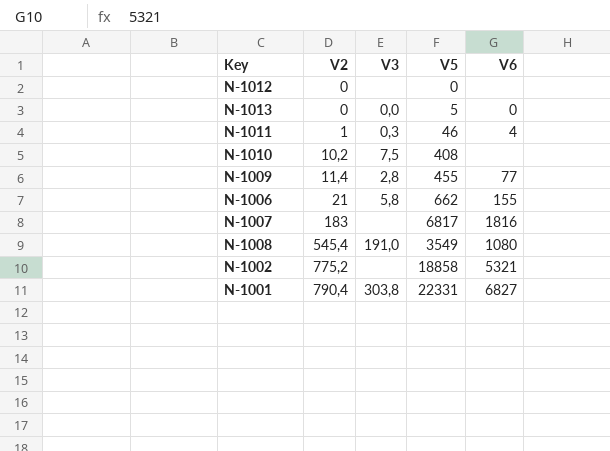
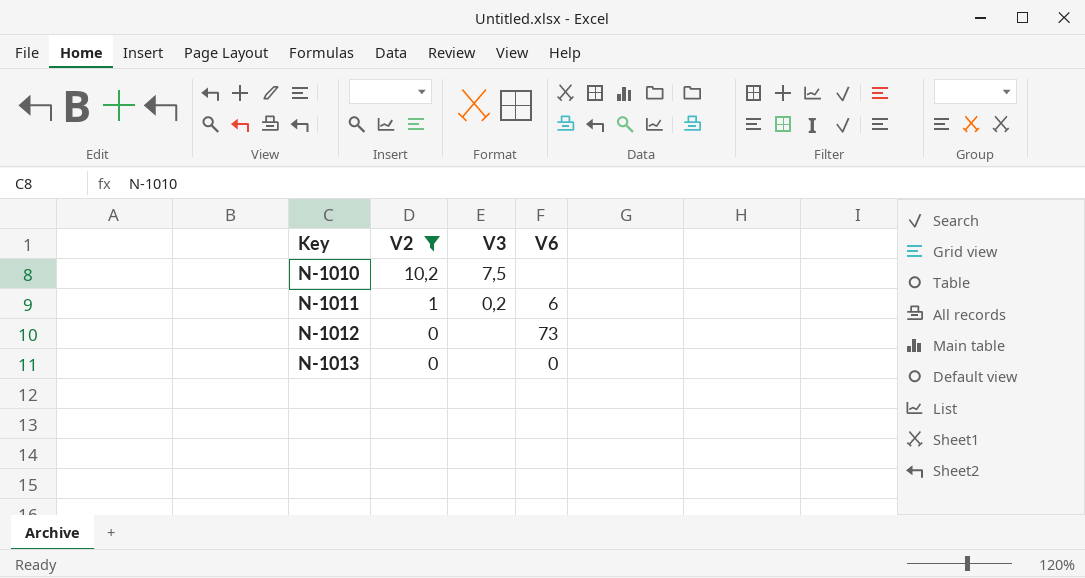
filter: none -> V2 <= 10,2
row order: V2 ascending -> Key ascending
column V5 | position: 4 -> none
N-1011 | V3: 0,3 -> 0,2
N-1011 | V6: 4 -> 6
N-1012 | V6: none -> 73
N-1013 | V3: 0,0 -> none

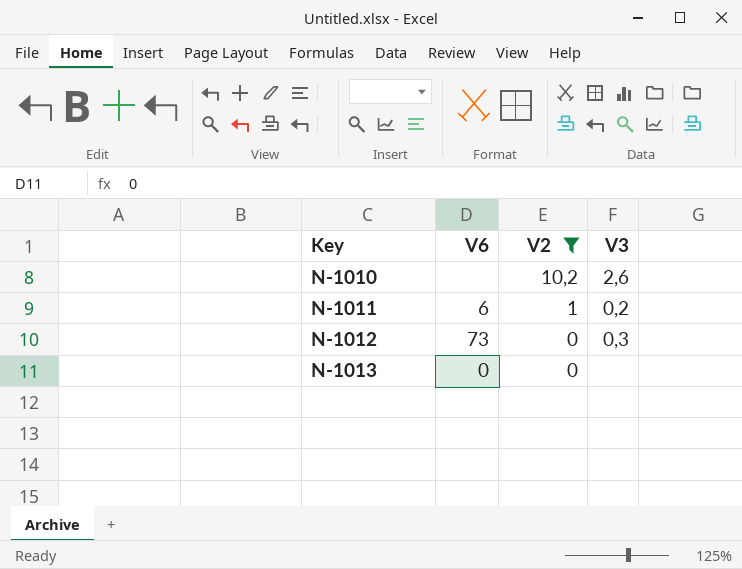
column V6 | position: 4 -> 2
N-1010 | V3: 7,5 -> 2,6
N-1012 | V3: none -> 0,3

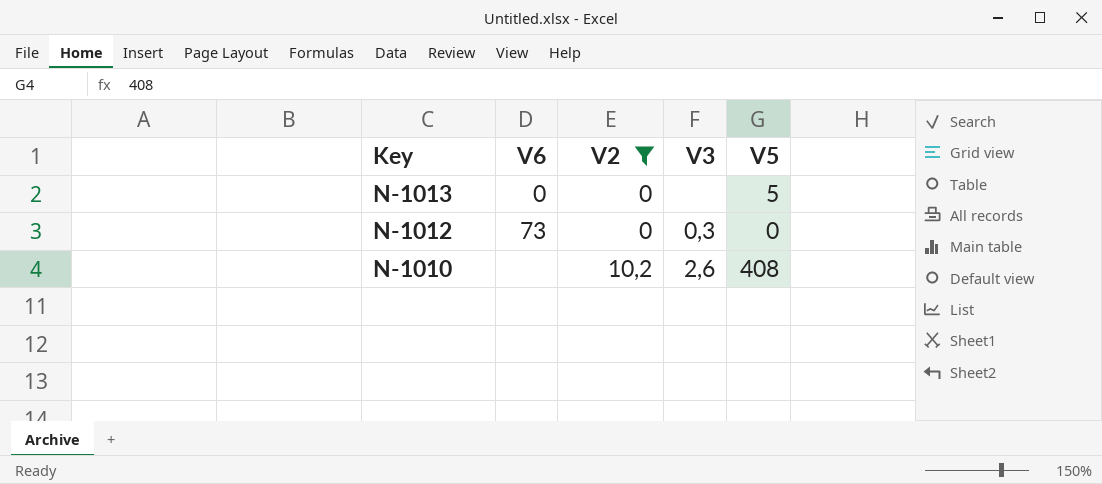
row order: Key ascending -> Key descending
column V5 | position: none -> 5
row N-1011: 6 | 1 | 0,2 -> none

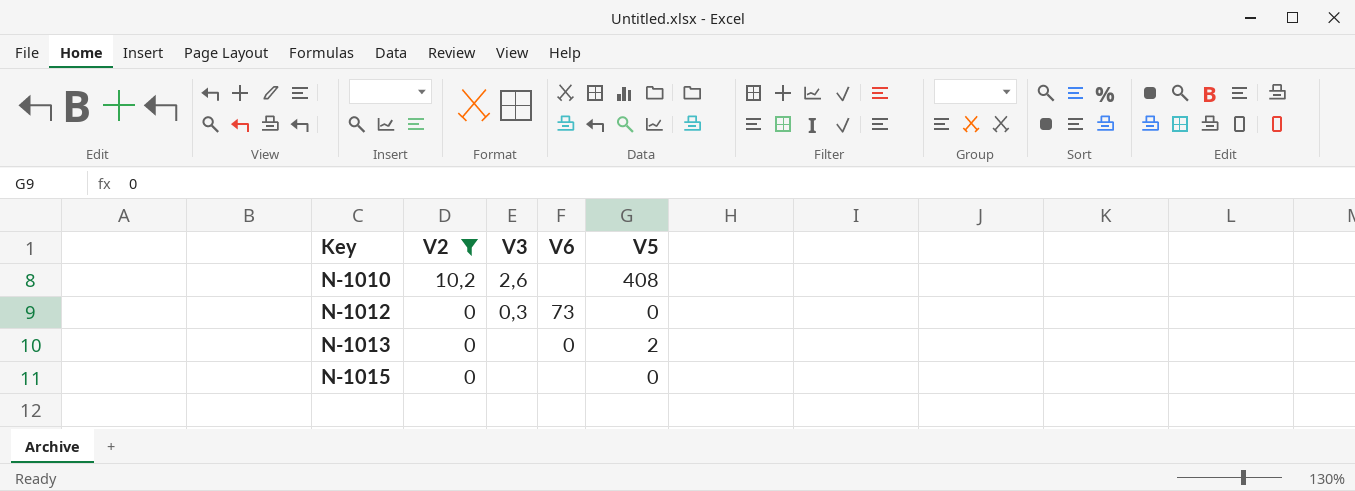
row order: Key descending -> Key ascending
column V6 | position: 2 -> 4
N-1013 | V5: 5 -> 2
row N-1015: none -> 0 | none | none | 0

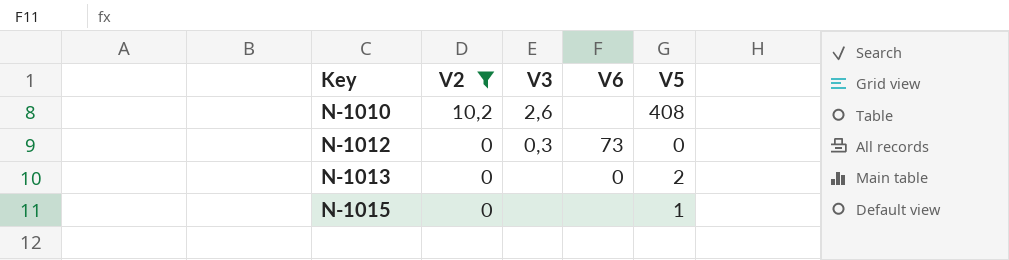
N-1015 | V5: 0 -> 1

